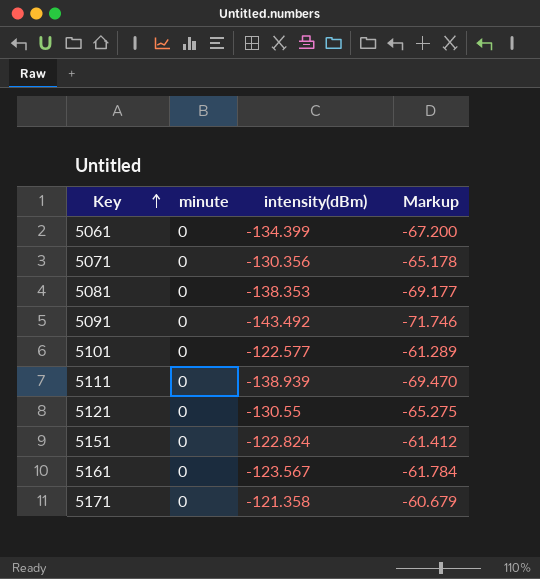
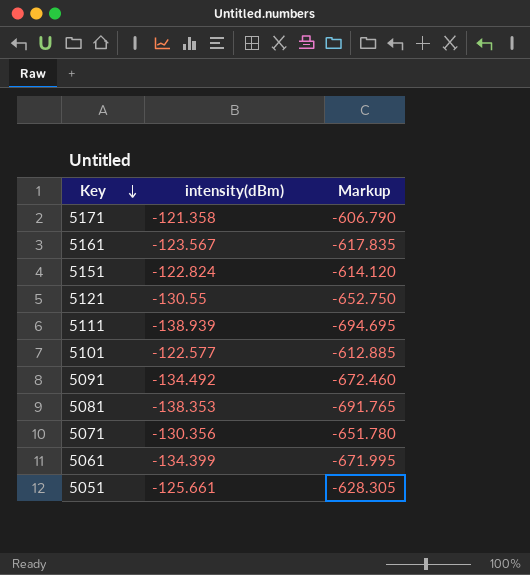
row order: Key ascending -> Key descending
column minute | position: 2 -> none
column Markup | formula: [intensity(dBm)] * 0.5 -> [intensity(dBm)] * 5
5091 | intensity(dBm): -143.492 -> -134.492
row 5051: none -> -125.661 | -628.305

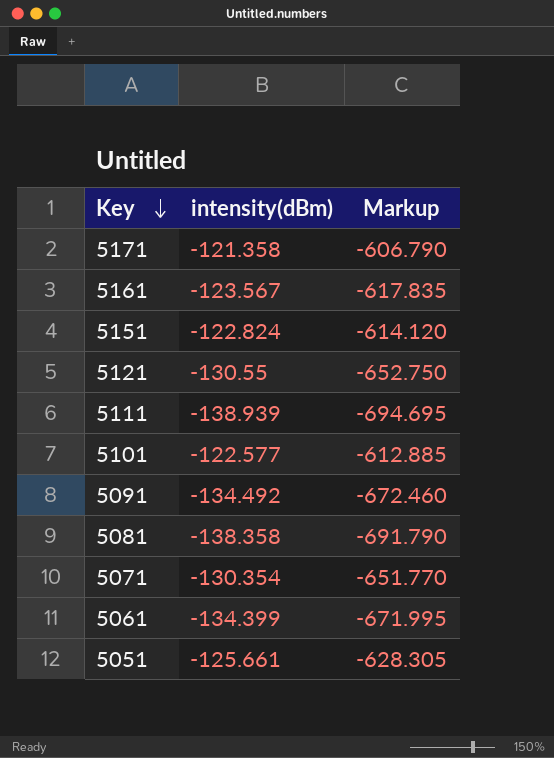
5081 | intensity(dBm): -138.353 -> -138.358
5081 | Markup: -691.765 -> -691.790
5071 | intensity(dBm): -130.356 -> -130.354
5071 | Markup: -651.780 -> -651.770

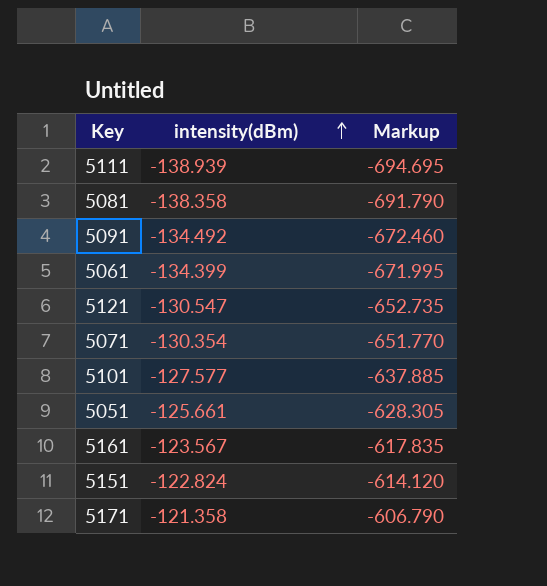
row order: Key descending -> intensity(dBm) ascending
5121 | intensity(dBm): -130.55 -> -130.547
5121 | Markup: -652.750 -> -652.735
5101 | intensity(dBm): -122.577 -> -127.577
5101 | Markup: -612.885 -> -637.885

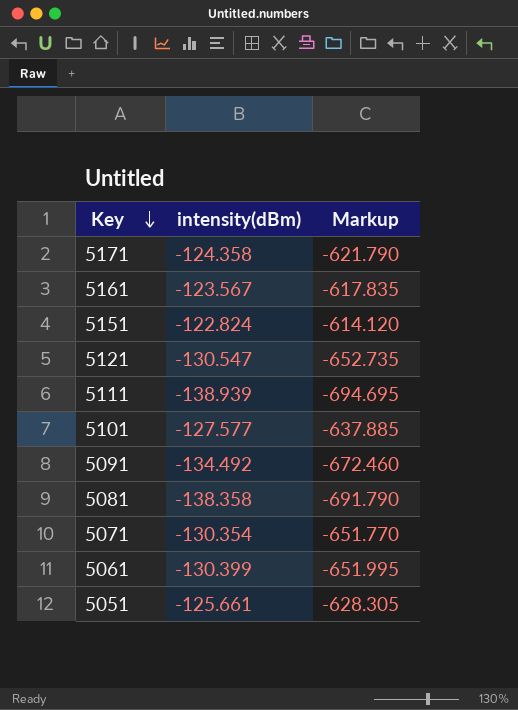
row order: intensity(dBm) ascending -> Key descending
5171 | intensity(dBm): -121.358 -> -124.358
5171 | Markup: -606.790 -> -621.790
5061 | intensity(dBm): -134.399 -> -130.399
5061 | Markup: -671.995 -> -651.995

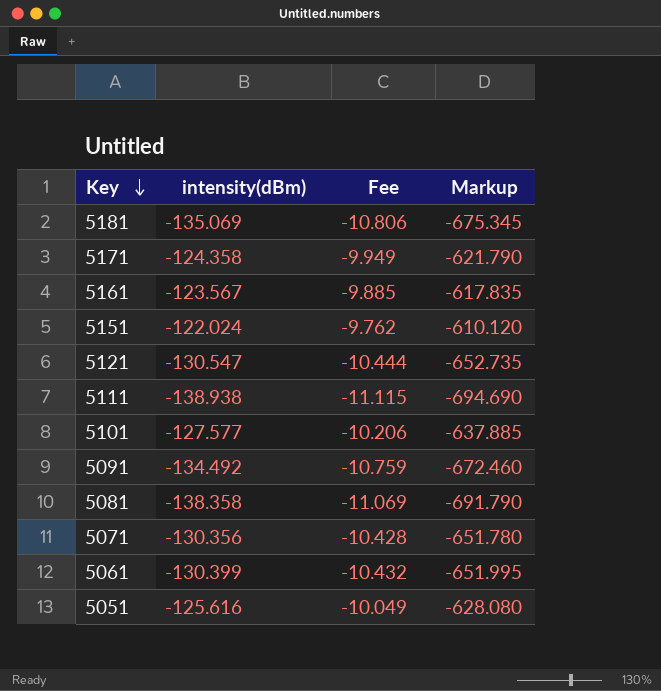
column Fee | formula: none -> [intensity(dBm)] * 0.08
row 5181: none -> -135.069 | -10.806 | -675.345
5151 | intensity(dBm): -122.824 -> -122.024
5151 | Markup: -614.120 -> -610.120
5111 | intensity(dBm): -138.939 -> -138.938
5111 | Markup: -694.695 -> -694.690
5071 | intensity(dBm): -130.354 -> -130.356
5071 | Markup: -651.770 -> -651.780
5051 | intensity(dBm): -125.661 -> -125.616
5051 | Markup: -628.305 -> -628.080

